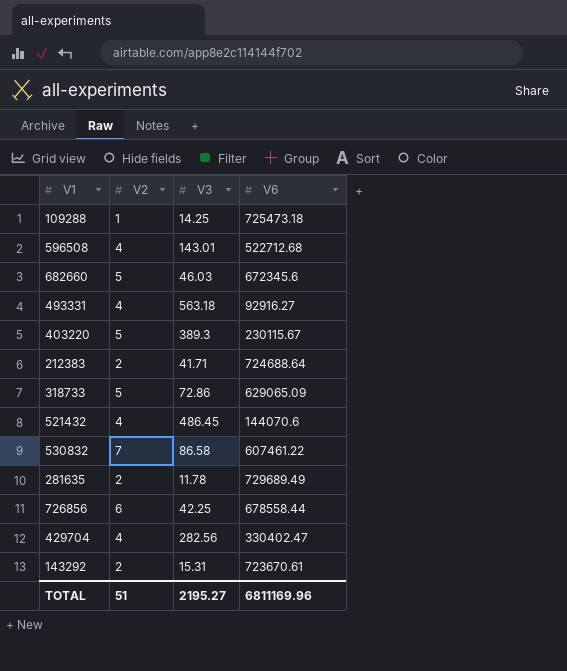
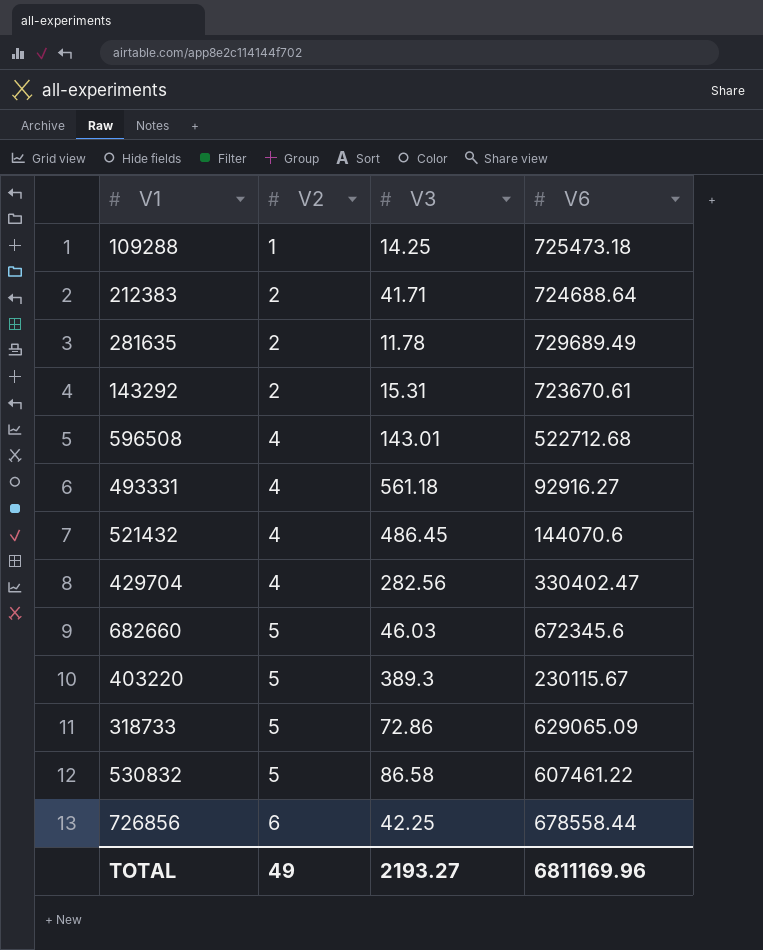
row order: none -> V2 ascending
493331 | V3: 563.18 -> 561.18
530832 | V2: 7 -> 5
TOTAL | V2: 51 -> 49
TOTAL | V3: 2195.27 -> 2193.27

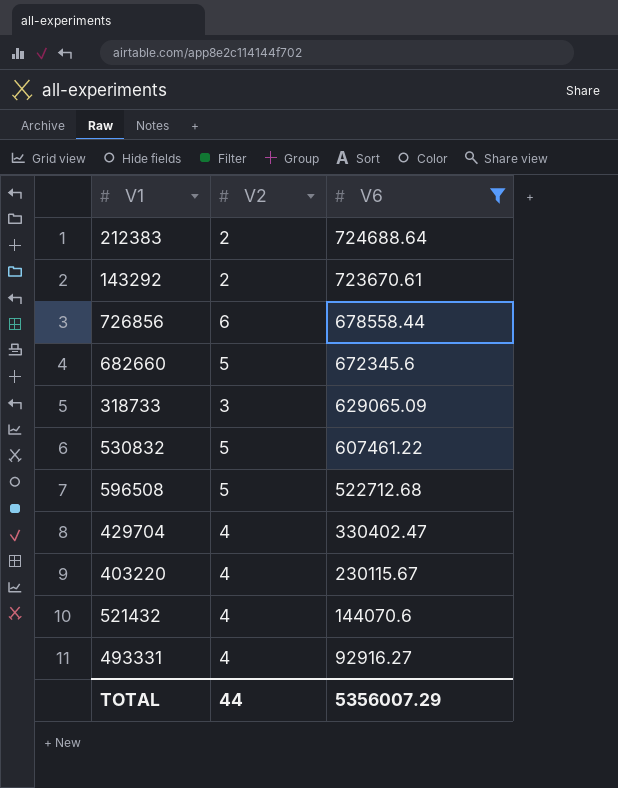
filter: none -> V6 <= 724688.64
row order: V2 ascending -> V6 descending
column V3 | position: 3 -> none
318733 | V2: 5 -> 3
596508 | V2: 4 -> 5
403220 | V2: 5 -> 4
TOTAL | V2: 49 -> 44
TOTAL | V6: 6811169.96 -> 5356007.29

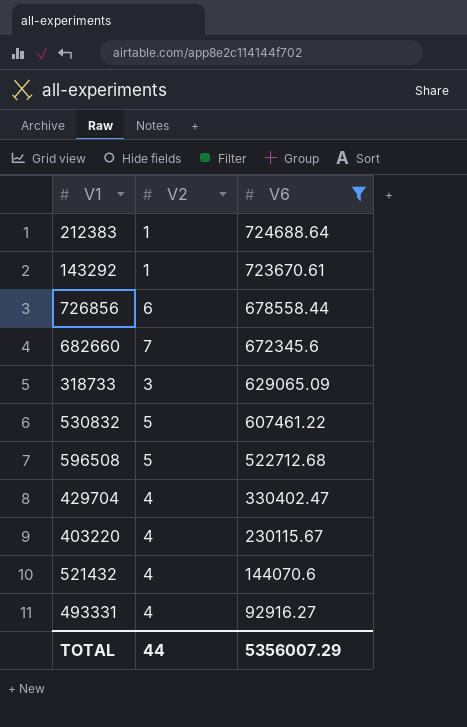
212383 | V2: 2 -> 1
143292 | V2: 2 -> 1
682660 | V2: 5 -> 7

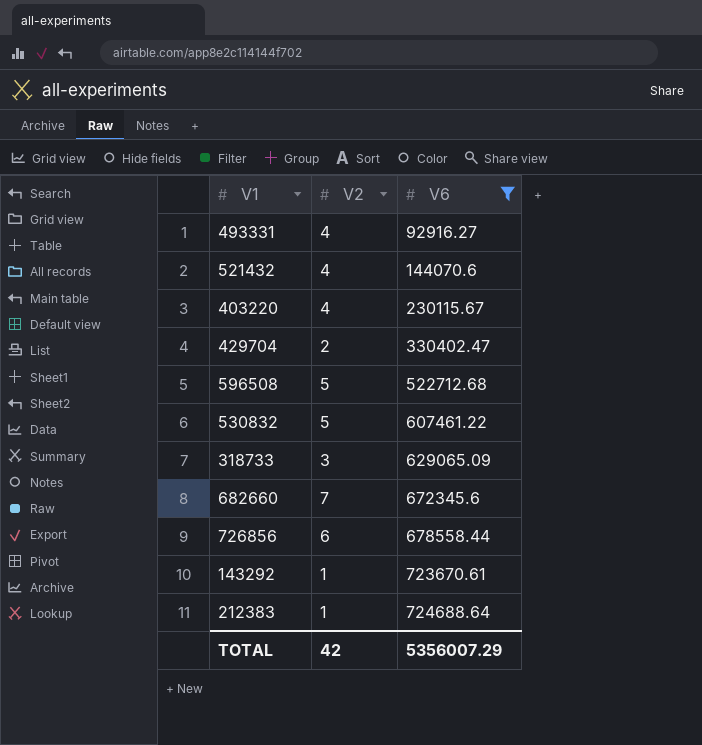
row order: V6 descending -> V6 ascending
429704 | V2: 4 -> 2
TOTAL | V2: 44 -> 42

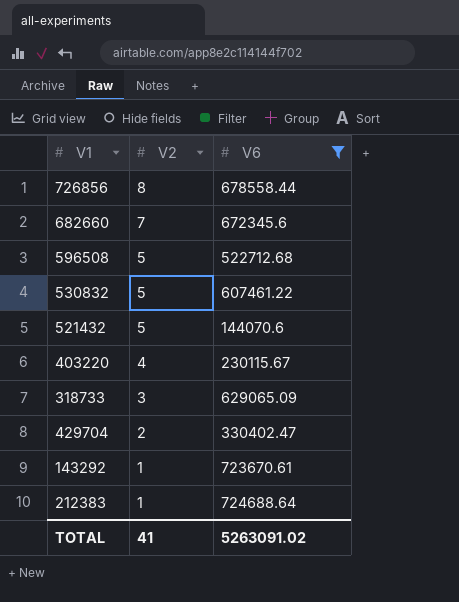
row order: V6 ascending -> V2 descending
row 493331: 4 | 92916.27 -> none
726856 | V2: 6 -> 8
521432 | V2: 4 -> 5
TOTAL | V2: 42 -> 41
TOTAL | V6: 5356007.29 -> 5263091.02

